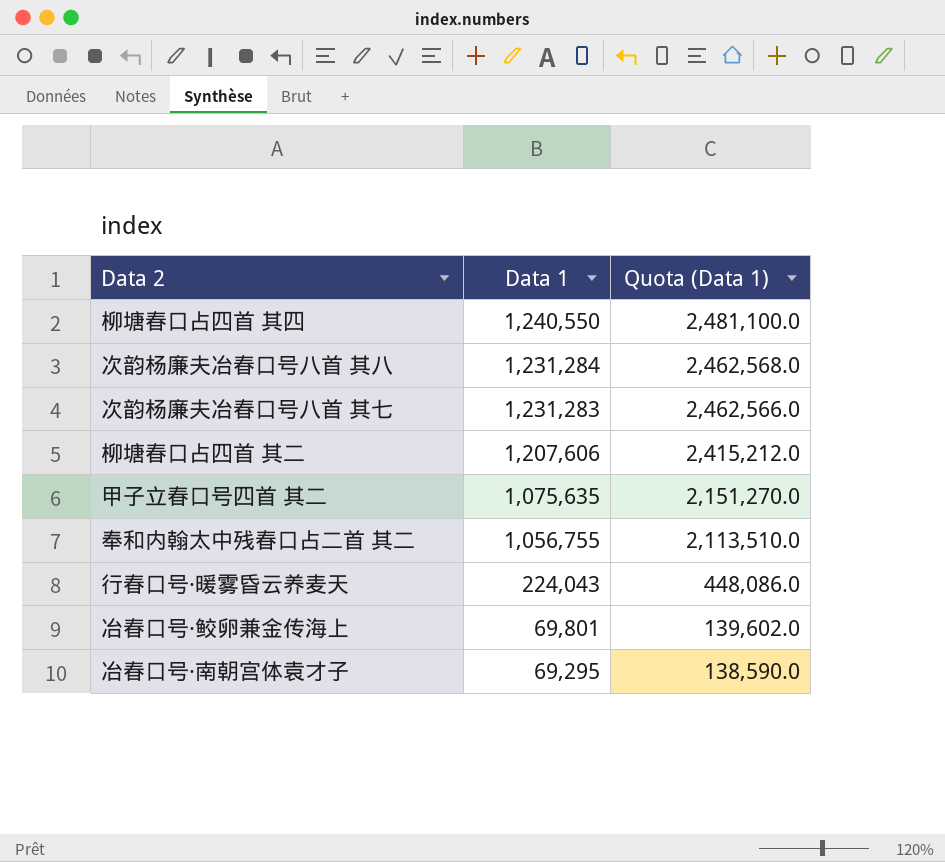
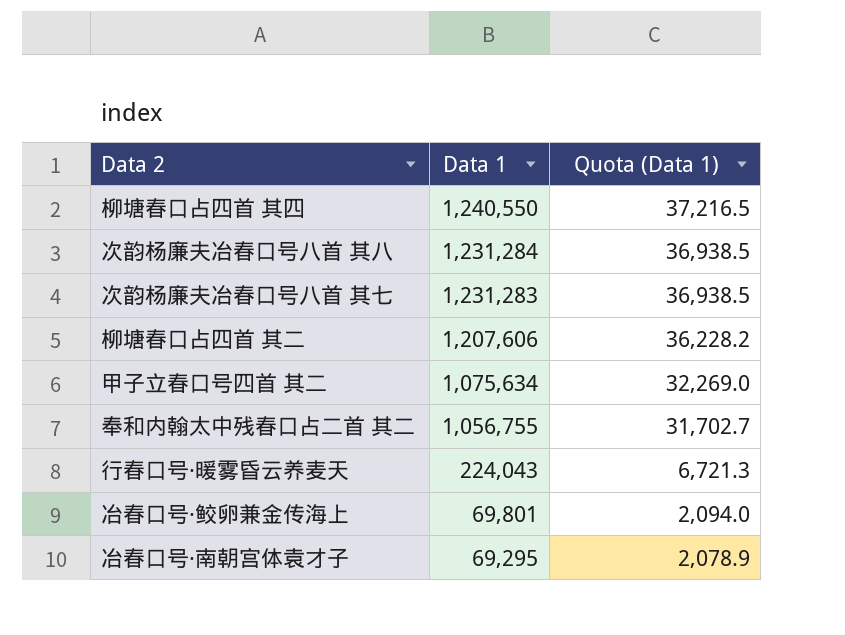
column Quota (Data 1) | formula: [Data 1] * 2 -> [Data 1] * 0.03
甲子立春口号四首 其二 | Data 1: 1,075,635 -> 1,075,634

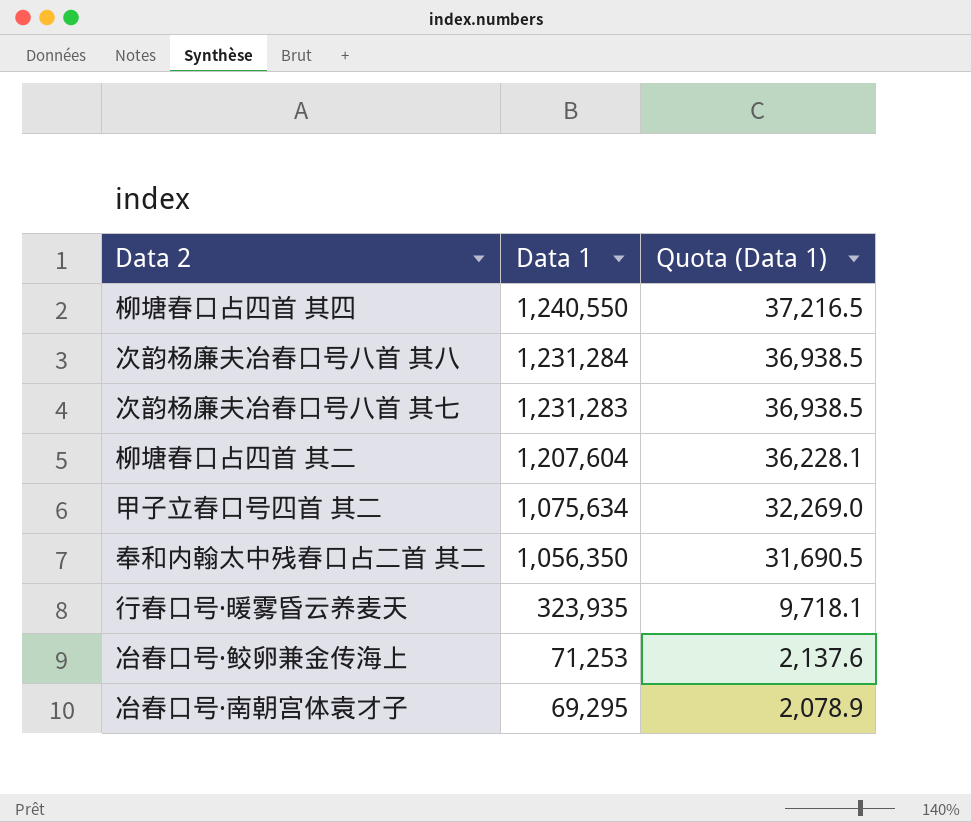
柳塘春口占四首 其二 | Data 1: 1,207,606 -> 1,207,604
柳塘春口占四首 其二 | Quota (Data 1): 36,228.2 -> 36,228.1
奉和内翰太中残春口占二首 其二 | Data 1: 1,056,755 -> 1,056,350
奉和内翰太中残春口占二首 其二 | Quota (Data 1): 31,702.7 -> 31,690.5
行春口号·暖雾昏云养麦天 | Data 1: 224,043 -> 323,935
行春口号·暖雾昏云养麦天 | Quota (Data 1): 6,721.3 -> 9,718.1
冶春口号·鲛卵兼金传海上 | Data 1: 69,801 -> 71,253
冶春口号·鲛卵兼金传海上 | Quota (Data 1): 2,094.0 -> 2,137.6

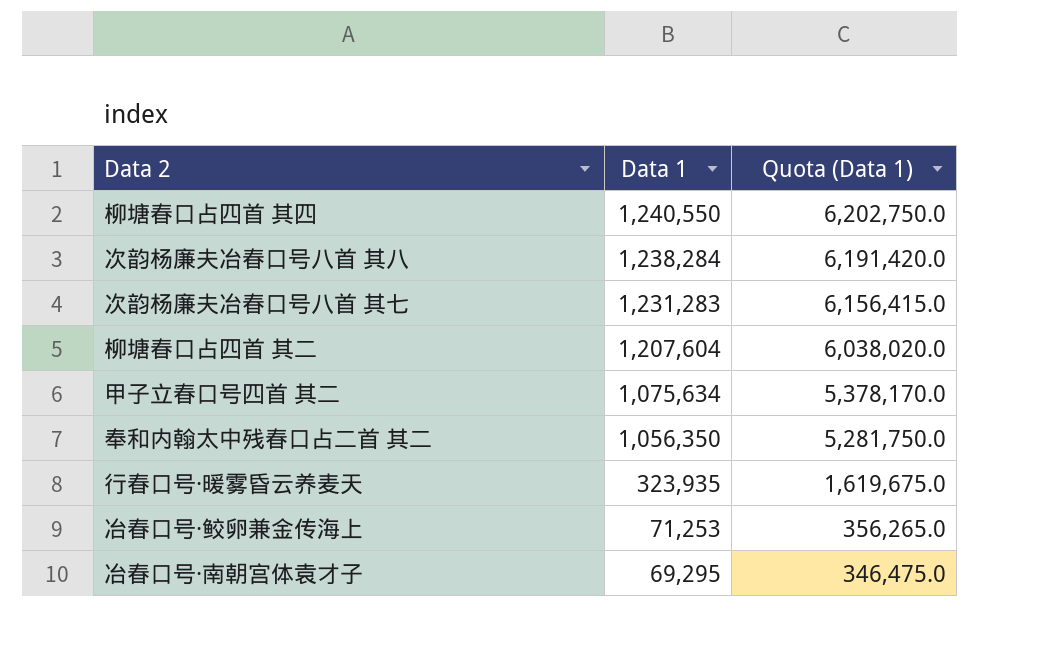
column Quota (Data 1) | formula: [Data 1] * 0.03 -> [Data 1] * 5
次韵杨廉夫冶春口号八首 其八 | Data 1: 1,231,284 -> 1,238,284

